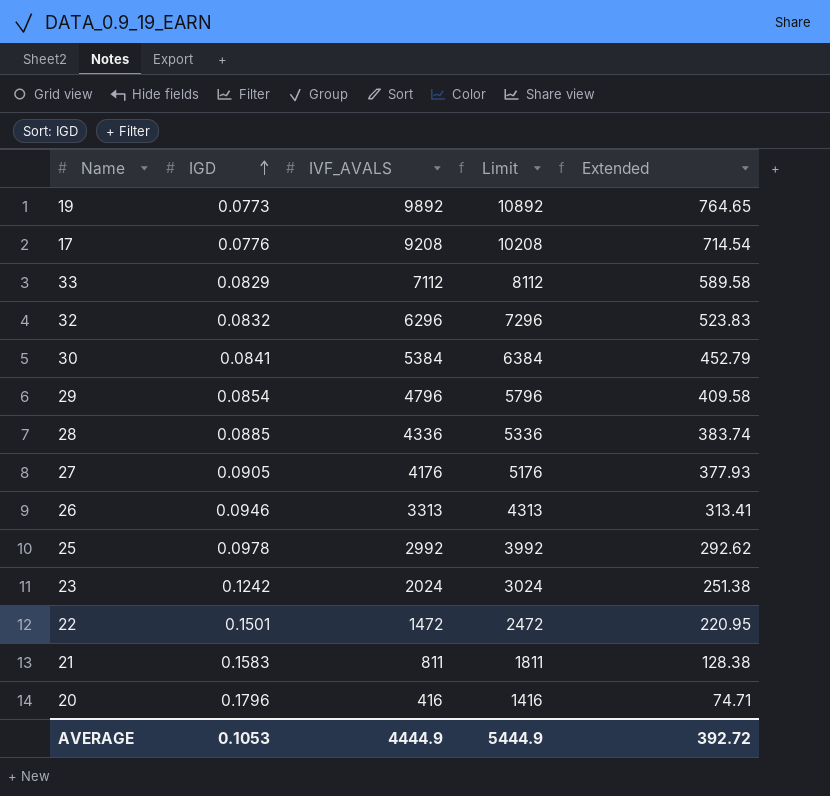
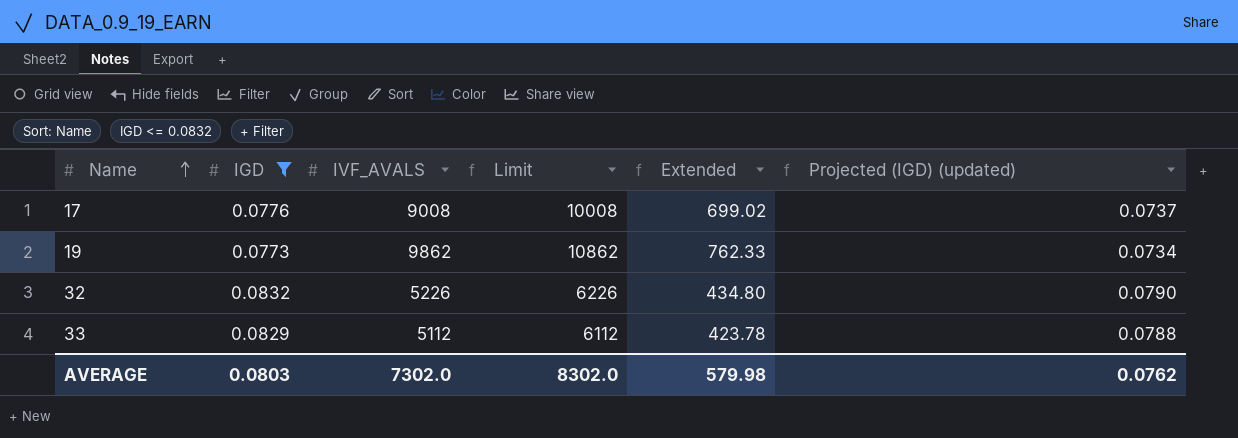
filter: none -> IGD <= 0.0832
row order: IGD ascending -> Name ascending
column Projected (IGD) (updated) | formula: none -> [IGD] * 0.95
17 | IVF_AVALS: 9208 -> 9008
17 | Limit: 10208 -> 10008
17 | Extended: 714.54 -> 699.02
19 | IVF_AVALS: 9892 -> 9862
19 | Limit: 10892 -> 10862
19 | Extended: 764.65 -> 762.33
32 | IVF_AVALS: 6296 -> 5226
32 | Limit: 7296 -> 6226
32 | Extended: 523.83 -> 434.80
33 | IVF_AVALS: 7112 -> 5112
33 | Limit: 8112 -> 6112
33 | Extended: 589.58 -> 423.78
AVERAGE | IGD: 0.1053 -> 0.0803
AVERAGE | IVF_AVALS: 4444.9 -> 7302.0
AVERAGE | Limit: 5444.9 -> 8302.0
AVERAGE | Extended: 392.72 -> 579.98

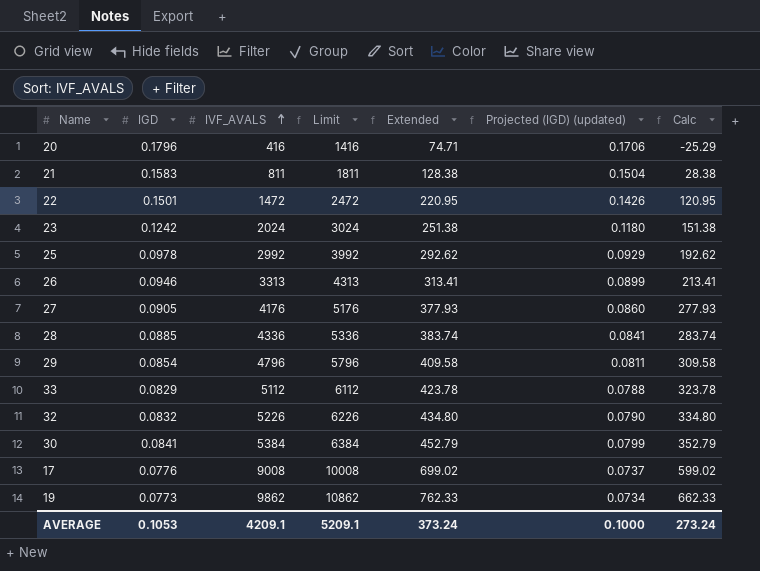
filter: IGD <= 0.0832 -> none
row order: Name ascending -> IVF_AVALS ascending
column Calc | formula: none -> [Extended] - 100
AVERAGE | IGD: 0.0803 -> 0.1053
AVERAGE | IVF_AVALS: 7302.0 -> 4209.1
AVERAGE | Limit: 8302.0 -> 5209.1
AVERAGE | Extended: 579.98 -> 373.24
AVERAGE | Projected (IGD) (updated): 0.0762 -> 0.1000

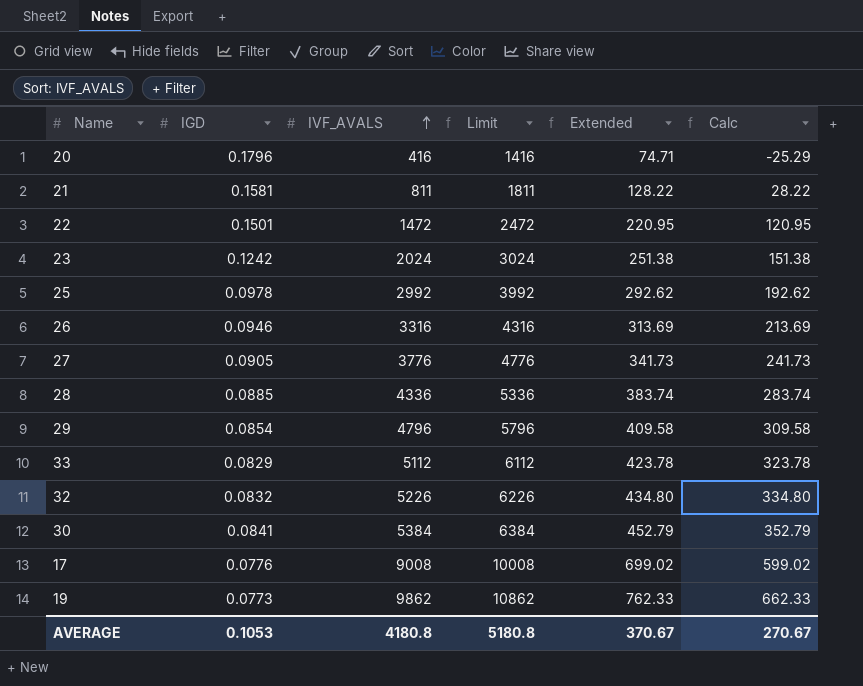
column Projected (IGD) (updated) | formula: [IGD] * 0.95 -> none
21 | IGD: 0.1583 -> 0.1581
21 | Extended: 128.38 -> 128.22
21 | Calc: 28.38 -> 28.22
26 | IVF_AVALS: 3313 -> 3316
26 | Limit: 4313 -> 4316
26 | Extended: 313.41 -> 313.69
26 | Calc: 213.41 -> 213.69
27 | IVF_AVALS: 4176 -> 3776
27 | Limit: 5176 -> 4776
27 | Extended: 377.93 -> 341.73
27 | Calc: 277.93 -> 241.73
AVERAGE | IVF_AVALS: 4209.1 -> 4180.8
AVERAGE | Limit: 5209.1 -> 5180.8
AVERAGE | Extended: 373.24 -> 370.67
AVERAGE | Calc: 273.24 -> 270.67

